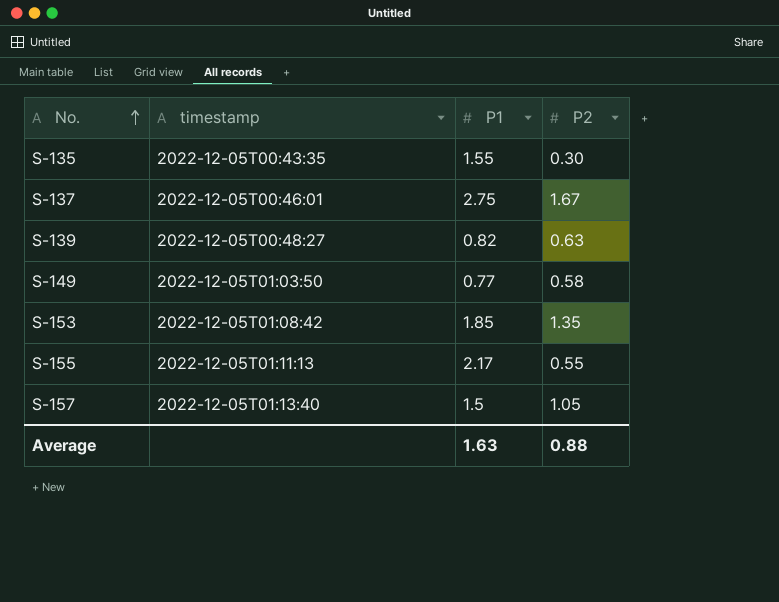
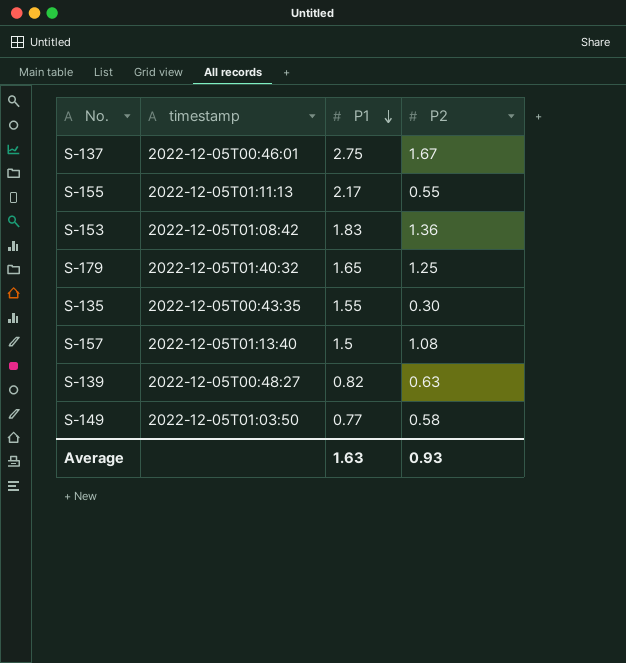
row order: No. ascending -> P1 descending
S-153 | P1: 1.85 -> 1.83
S-153 | P2: 1.35 -> 1.36
row S-179: none -> 2022-12-05T01:40:32 | 1.65 | 1.25
S-157 | P2: 1.05 -> 1.08
Average | P2: 0.88 -> 0.93

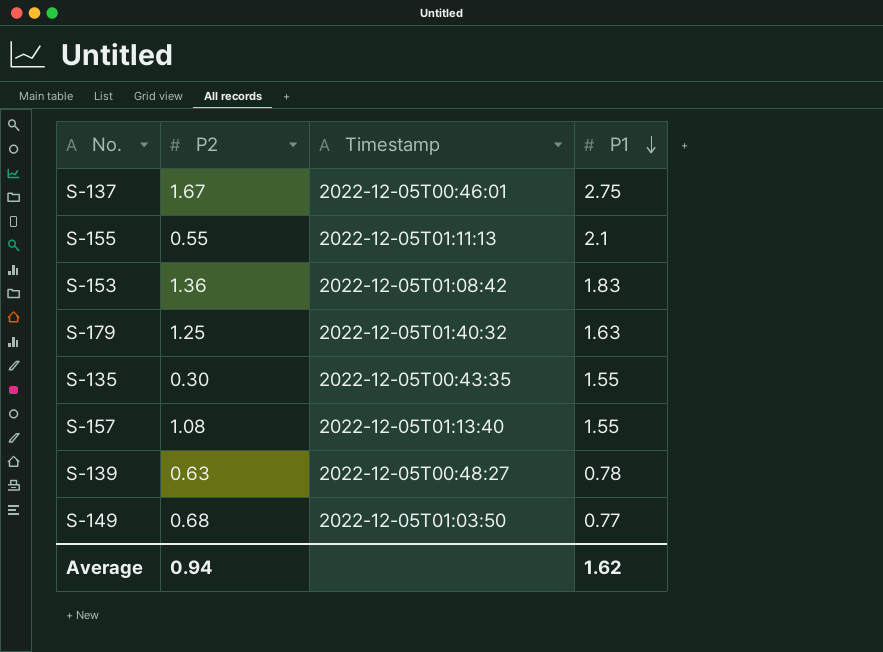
column P2 | position: 4 -> 2
column name: timestamp -> Timestamp
S-155 | P1: 2.17 -> 2.1
S-179 | P1: 1.65 -> 1.63
S-157 | P1: 1.5 -> 1.55
S-139 | P1: 0.82 -> 0.78
S-149 | P2: 0.58 -> 0.68
Average | P2: 0.93 -> 0.94
Average | P1: 1.63 -> 1.62

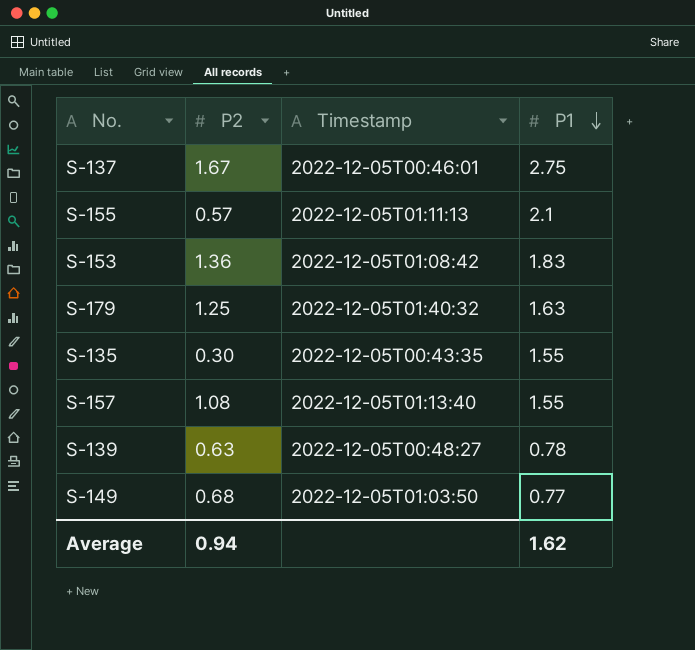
S-155 | P2: 0.55 -> 0.57

